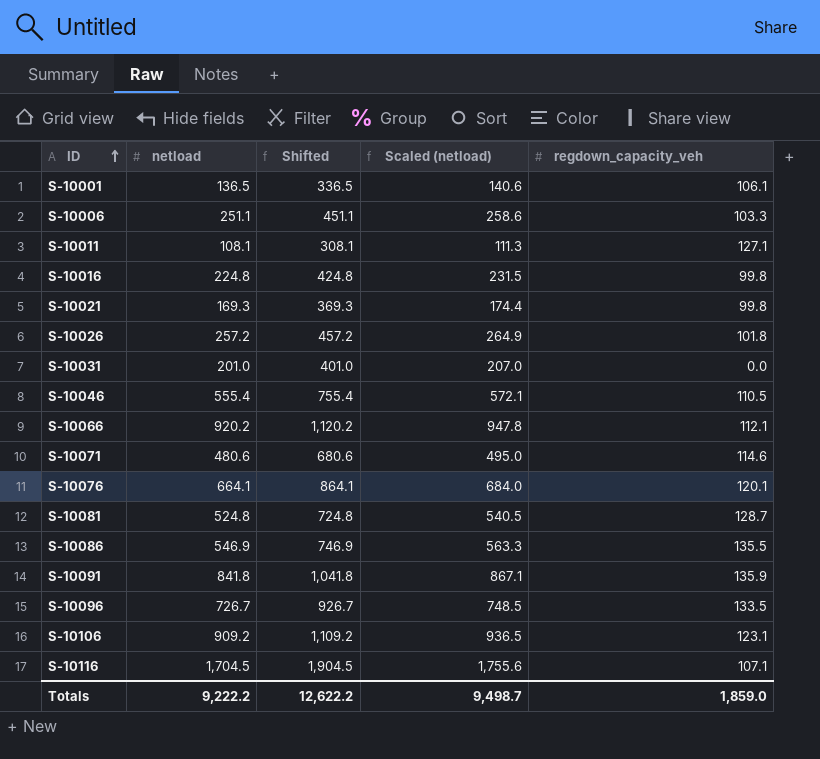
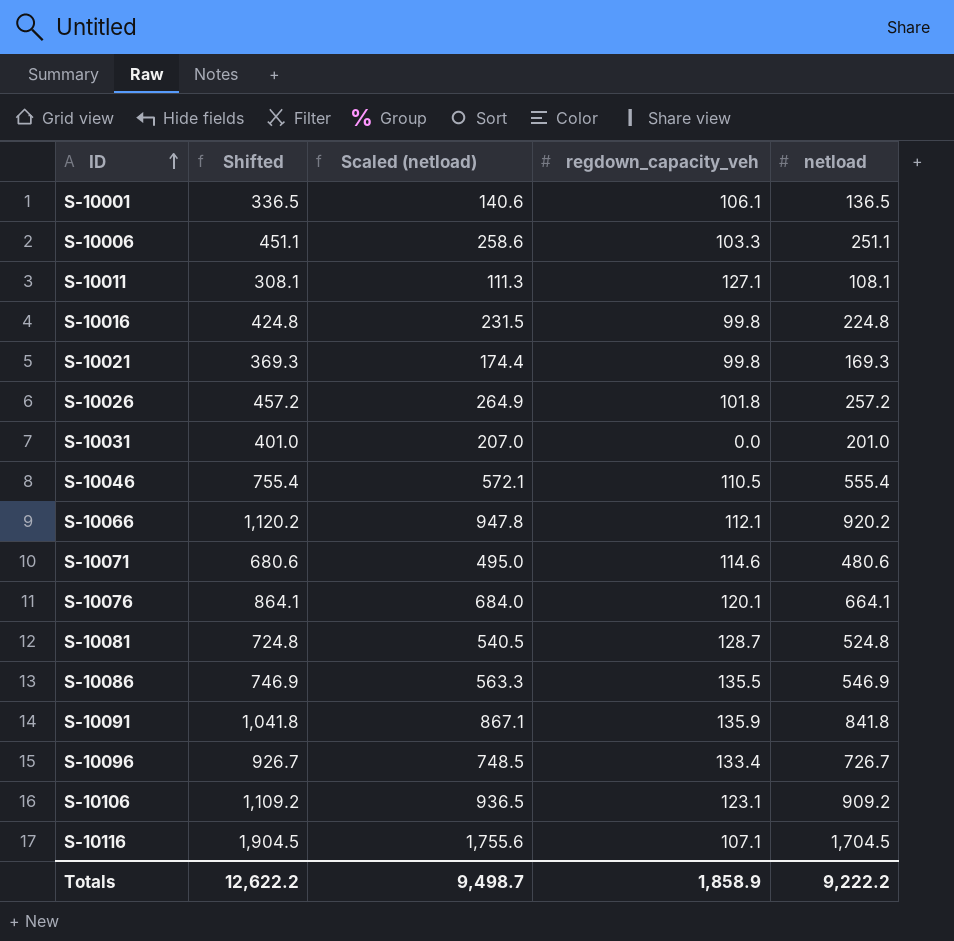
column netload | position: 2 -> 5
S-10096 | regdown_capacity_veh: 133.5 -> 133.4
Totals | regdown_capacity_veh: 1,859.0 -> 1,858.9

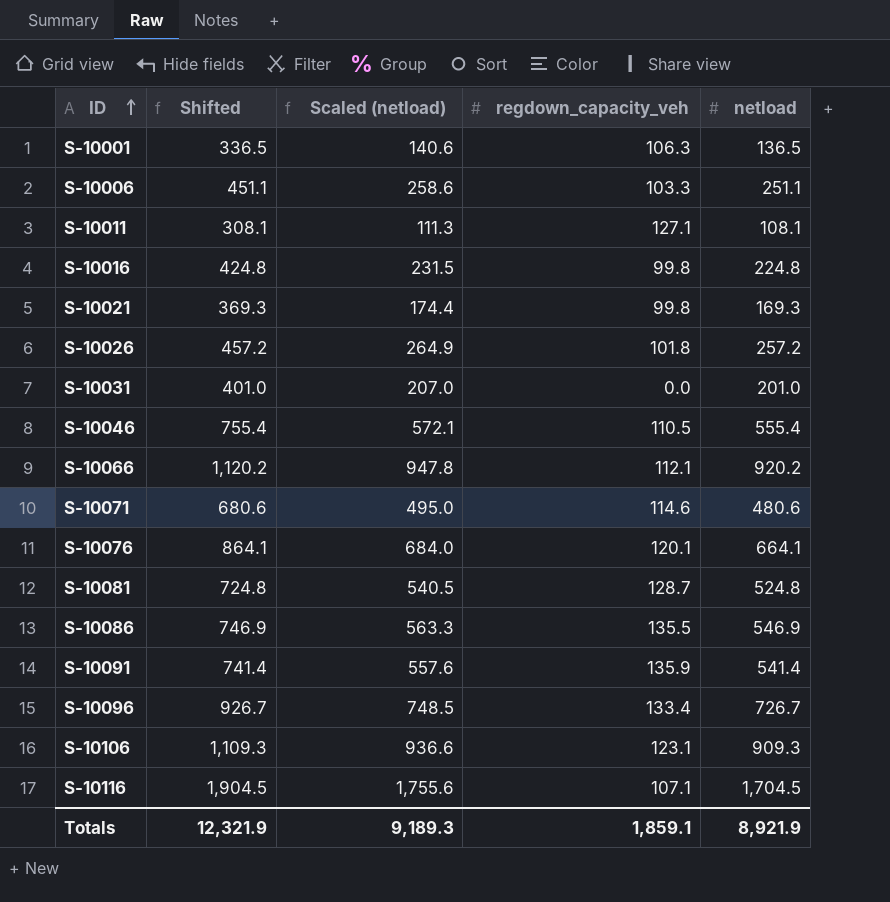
S-10001 | regdown_capacity_veh: 106.1 -> 106.3
S-10091 | Shifted: 1,041.8 -> 741.4
S-10091 | Scaled (netload): 867.1 -> 557.6
S-10091 | netload: 841.8 -> 541.4
S-10106 | Shifted: 1,109.2 -> 1,109.3
S-10106 | Scaled (netload): 936.5 -> 936.6
S-10106 | netload: 909.2 -> 909.3
Totals | Shifted: 12,622.2 -> 12,321.9
Totals | Scaled (netload): 9,498.7 -> 9,189.3
Totals | regdown_capacity_veh: 1,858.9 -> 1,859.1
Totals | netload: 9,222.2 -> 8,921.9

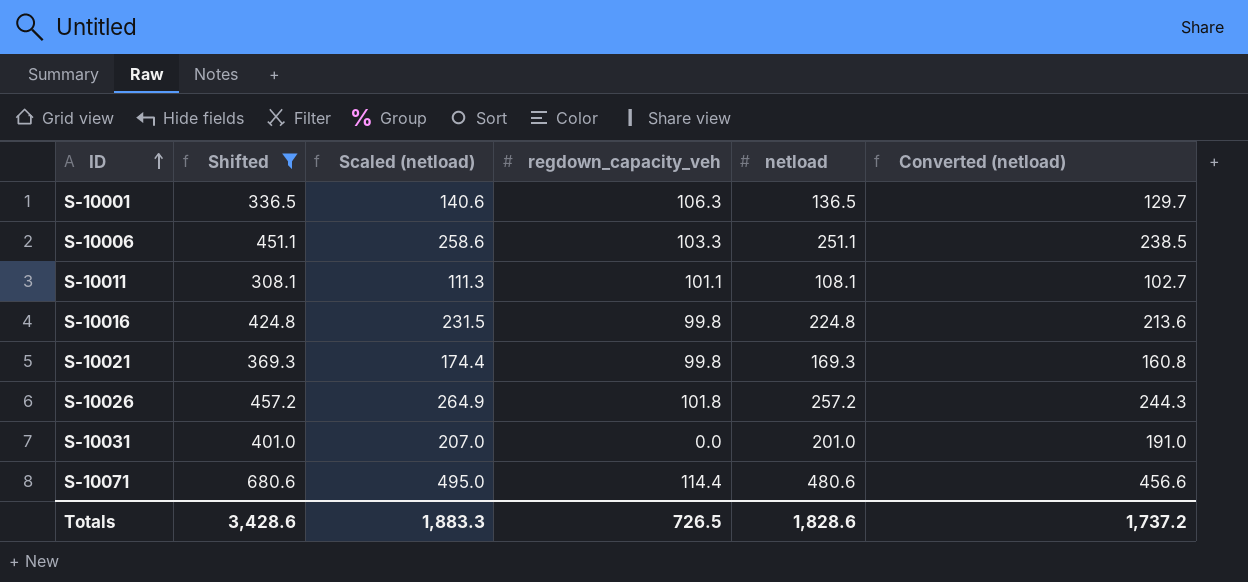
filter: none -> Shifted <= 680.6
column Converted (netload) | formula: none -> [netload] * 0.95
S-10011 | regdown_capacity_veh: 127.1 -> 101.1
S-10071 | regdown_capacity_veh: 114.6 -> 114.4
Totals | Shifted: 12,321.9 -> 3,428.6
Totals | Scaled (netload): 9,189.3 -> 1,883.3
Totals | regdown_capacity_veh: 1,859.1 -> 726.5
Totals | netload: 8,921.9 -> 1,828.6

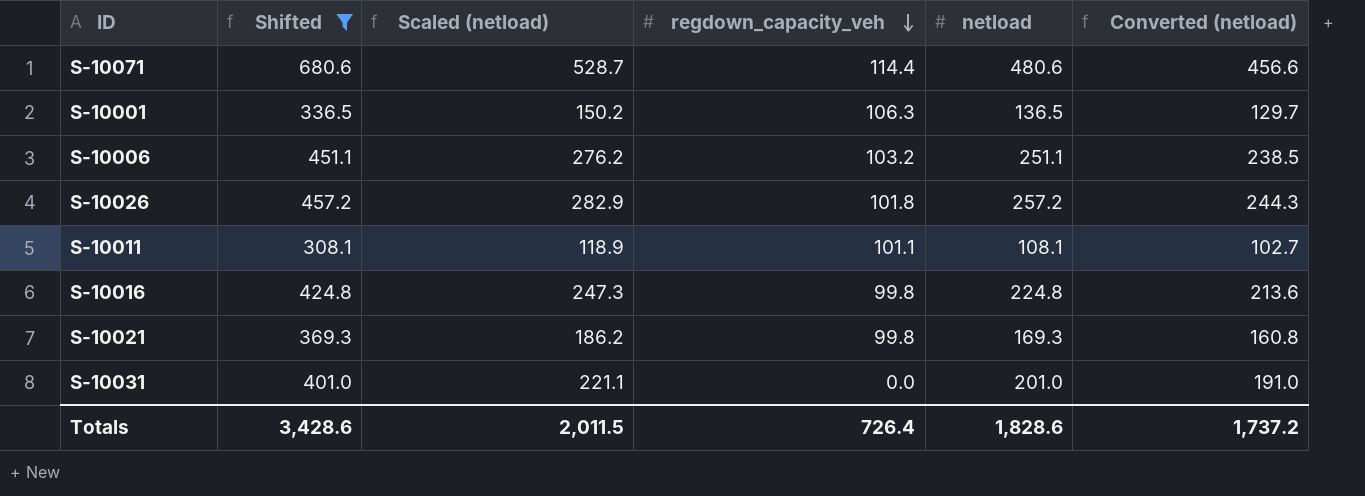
row order: ID ascending -> regdown_capacity_veh descending
column Scaled (netload) | formula: [netload] * 1.03 -> [netload] * 1.1
S-10006 | regdown_capacity_veh: 103.3 -> 103.2
Totals | Scaled (netload): 1,883.3 -> 2,011.5
Totals | regdown_capacity_veh: 726.5 -> 726.4

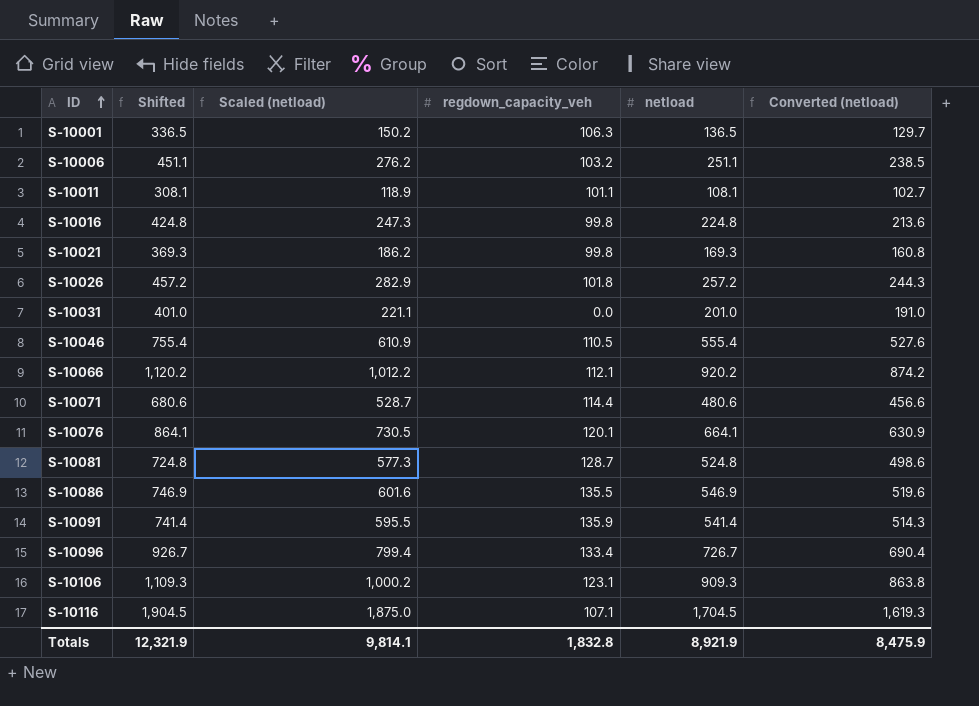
filter: Shifted <= 680.6 -> none
row order: regdown_capacity_veh descending -> ID ascending
Totals | Shifted: 3,428.6 -> 12,321.9
Totals | Scaled (netload): 2,011.5 -> 9,814.1
Totals | regdown_capacity_veh: 726.4 -> 1,832.8
Totals | netload: 1,828.6 -> 8,921.9
Totals | Converted (netload): 1,737.2 -> 8,475.9

